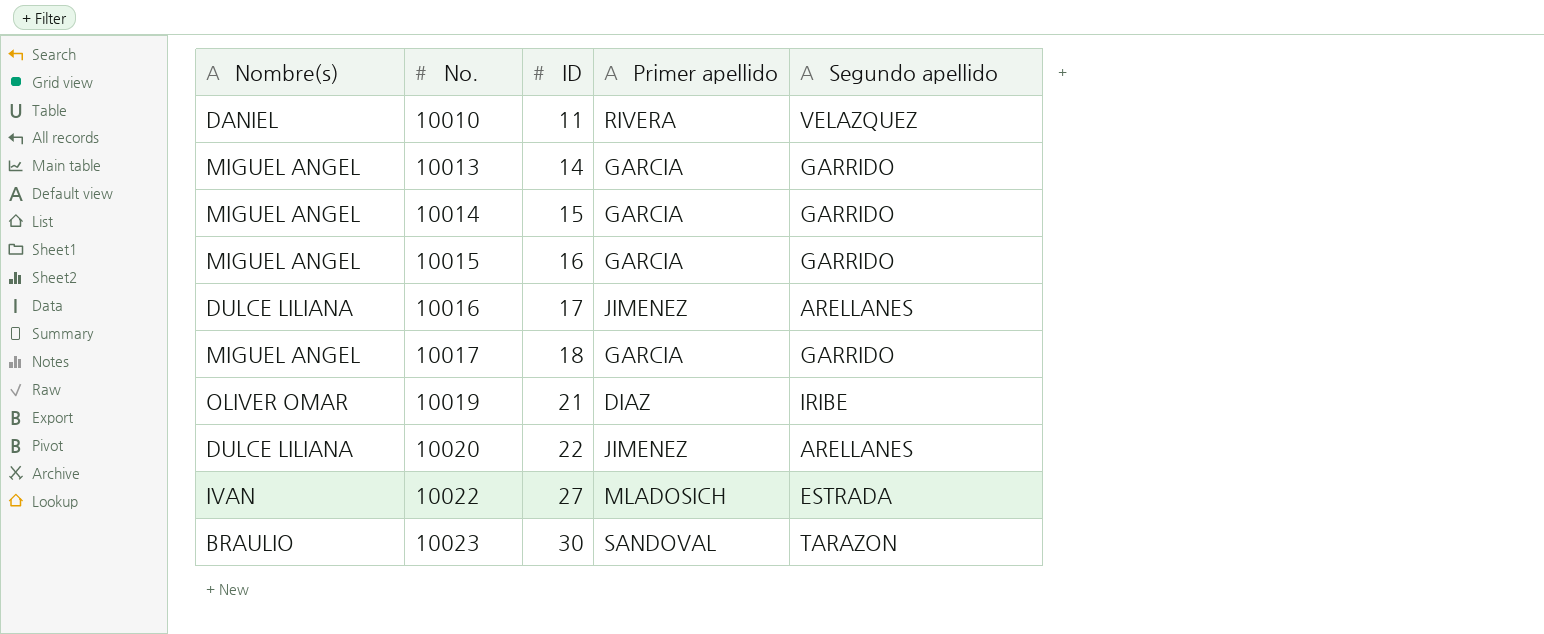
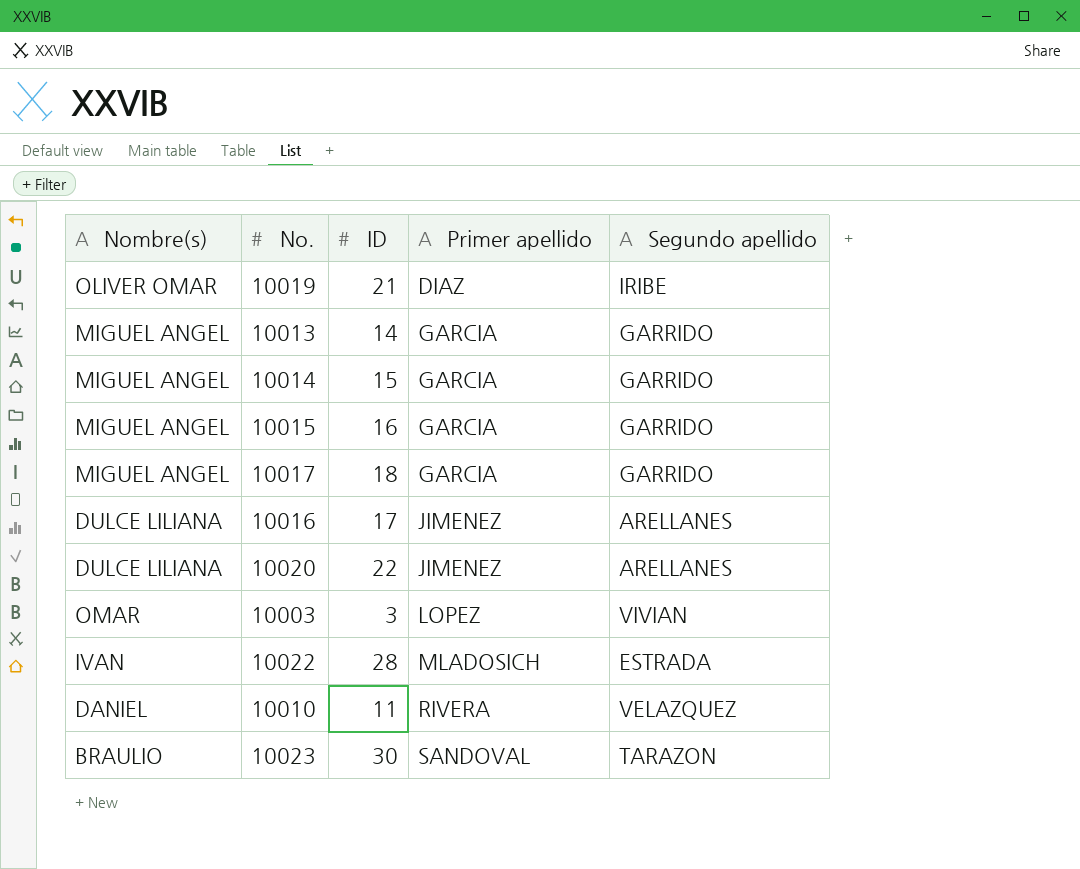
row order: No. ascending -> Primer apellido ascending
row 10003: none -> OMAR | 3 | LOPEZ | VIVIAN
10022 | ID: 27 -> 28

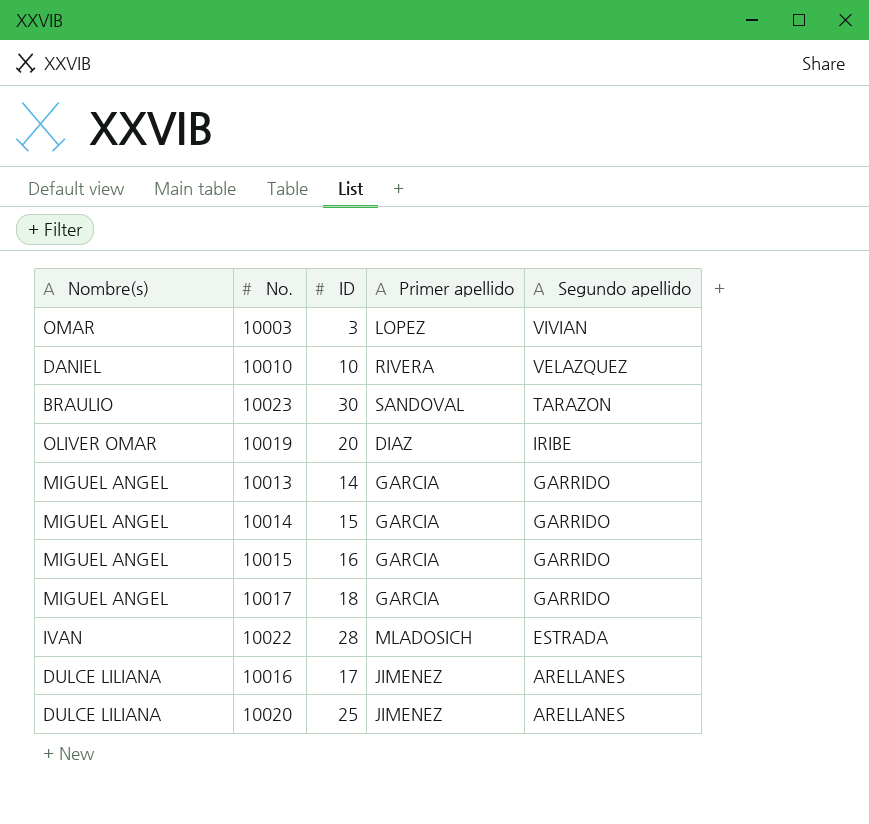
row order: Primer apellido ascending -> Segundo apellido descending
10010 | ID: 11 -> 10
10019 | ID: 21 -> 20
10020 | ID: 22 -> 25

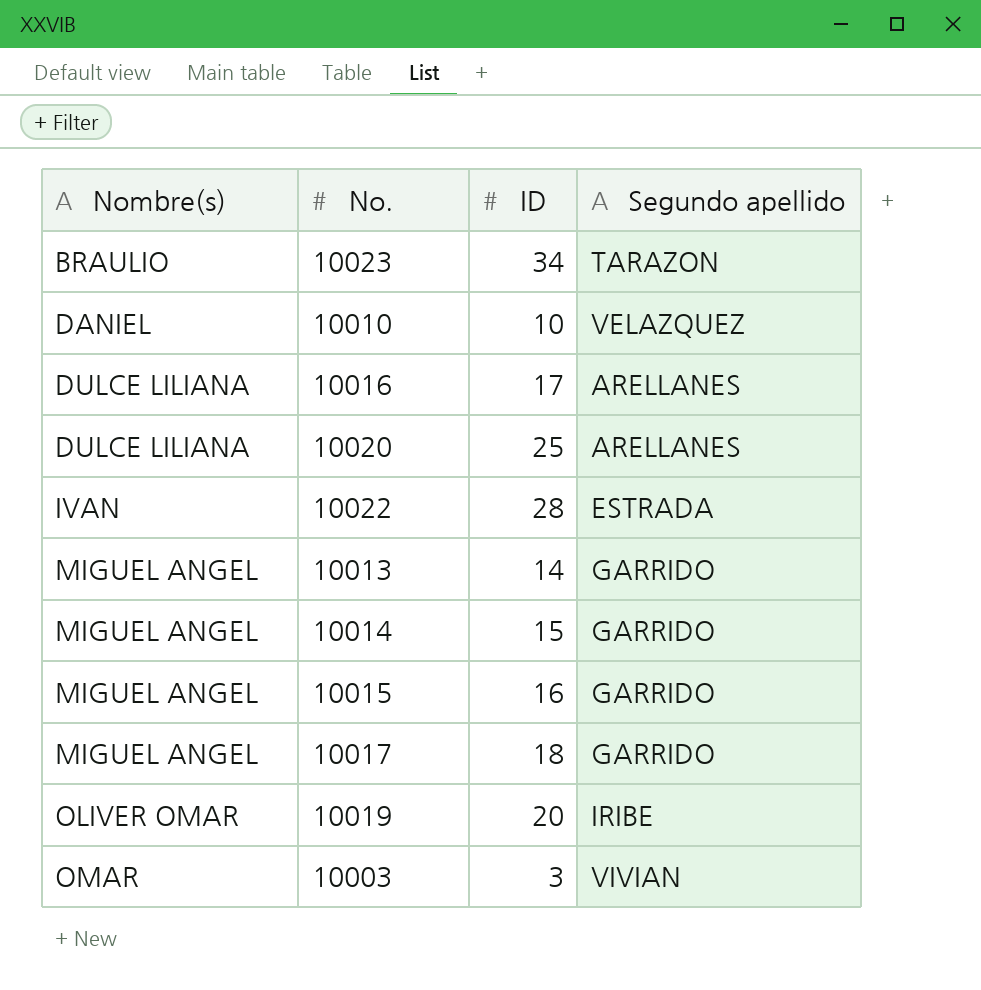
row order: Segundo apellido descending -> Nombre(s) ascending
column Primer apellido | position: 4 -> none
10023 | ID: 30 -> 34

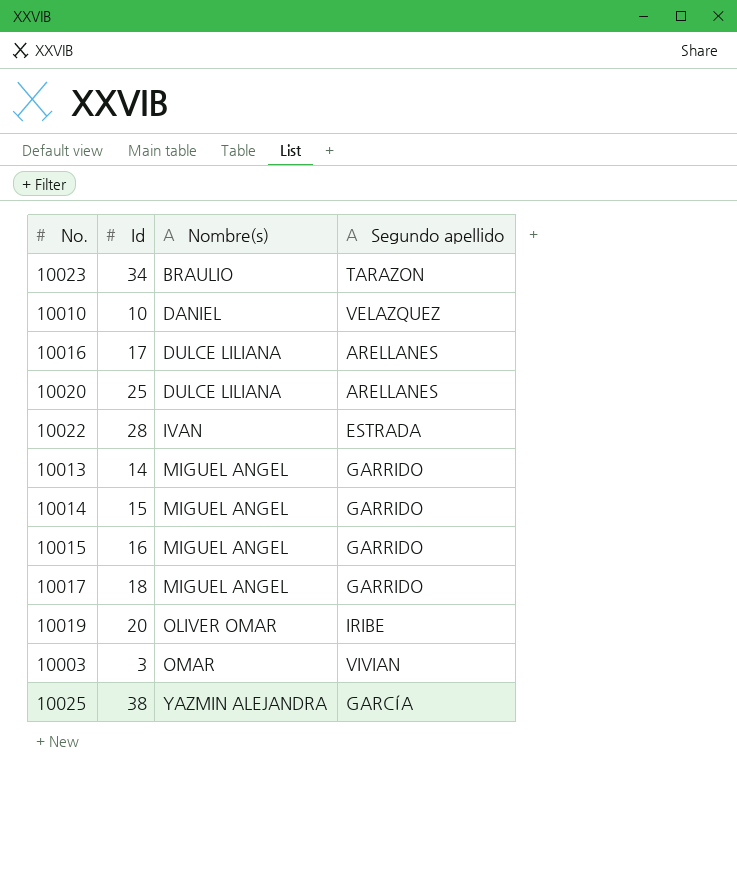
column name: ID -> Id
column Nombre(s) | position: 1 -> 3
row 10025: none -> 38 | YAZMIN ALEJANDRA | GARCÍA

